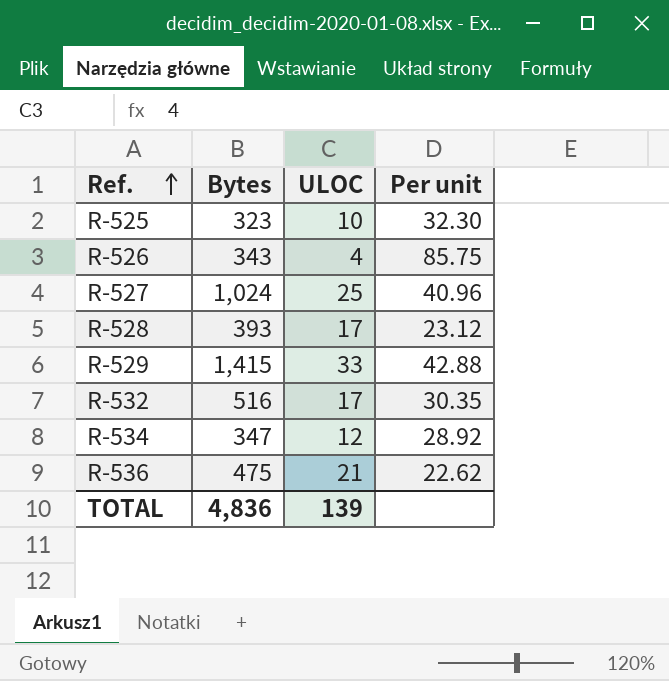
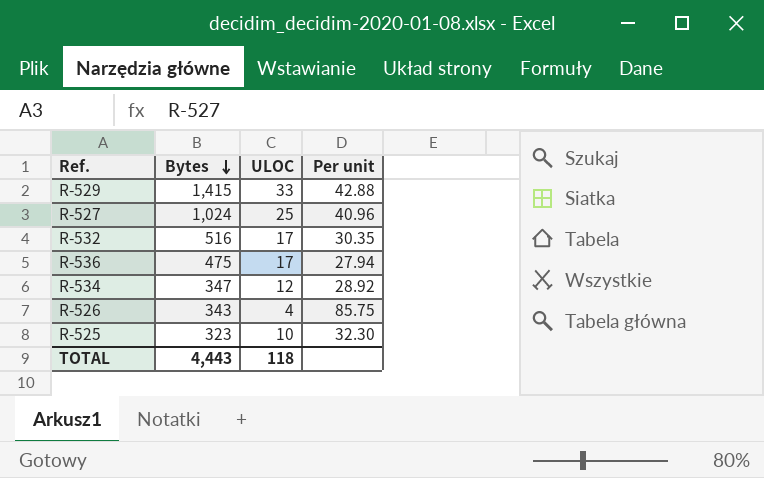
row order: Ref. ascending -> Bytes descending
row R-528: 393 | 17 | 23.12 -> none
R-536 | ULOC: 21 -> 17
R-536 | Per unit: 22.62 -> 27.94
TOTAL | Bytes: 4,836 -> 4,443
TOTAL | ULOC: 139 -> 118

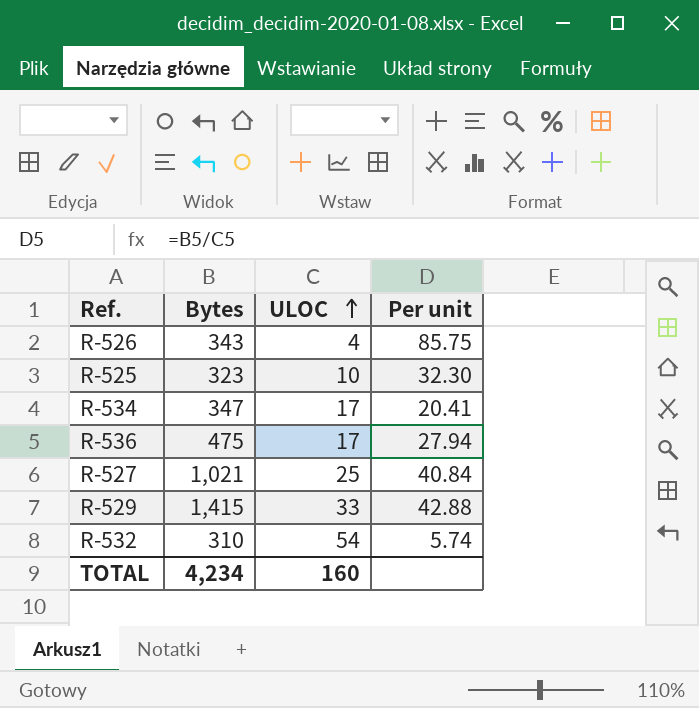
row order: Bytes descending -> ULOC ascending
R-534 | ULOC: 12 -> 17
R-534 | Per unit: 28.92 -> 20.41
R-527 | Bytes: 1,024 -> 1,021
R-527 | Per unit: 40.96 -> 40.84
R-532 | Bytes: 516 -> 310
R-532 | ULOC: 17 -> 54
R-532 | Per unit: 30.35 -> 5.74
TOTAL | Bytes: 4,443 -> 4,234
TOTAL | ULOC: 118 -> 160

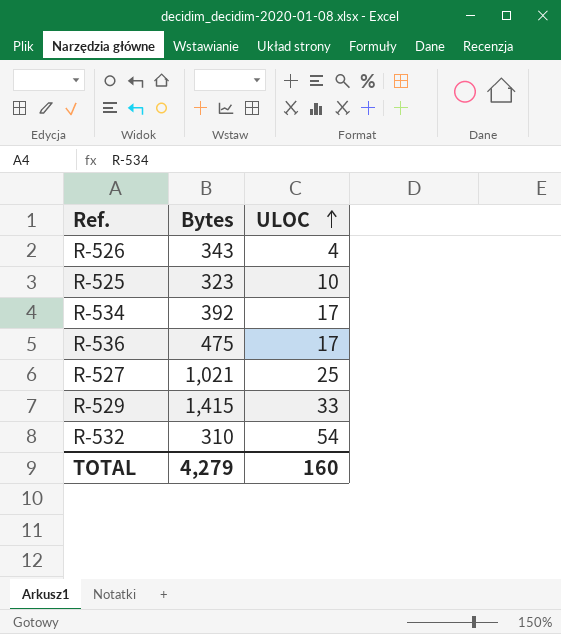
column Per unit | formula: [Bytes] / [ULOC] -> none
R-534 | Bytes: 347 -> 392
TOTAL | Bytes: 4,234 -> 4,279

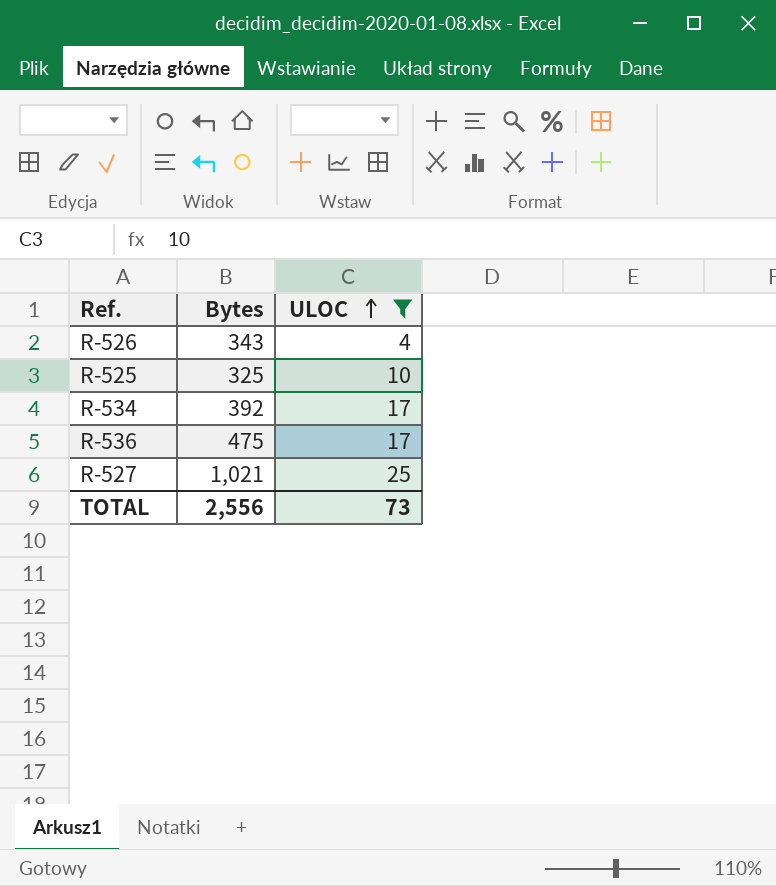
filter: none -> ULOC <= 25
R-525 | Bytes: 323 -> 325
TOTAL | Bytes: 4,279 -> 2,556
TOTAL | ULOC: 160 -> 73

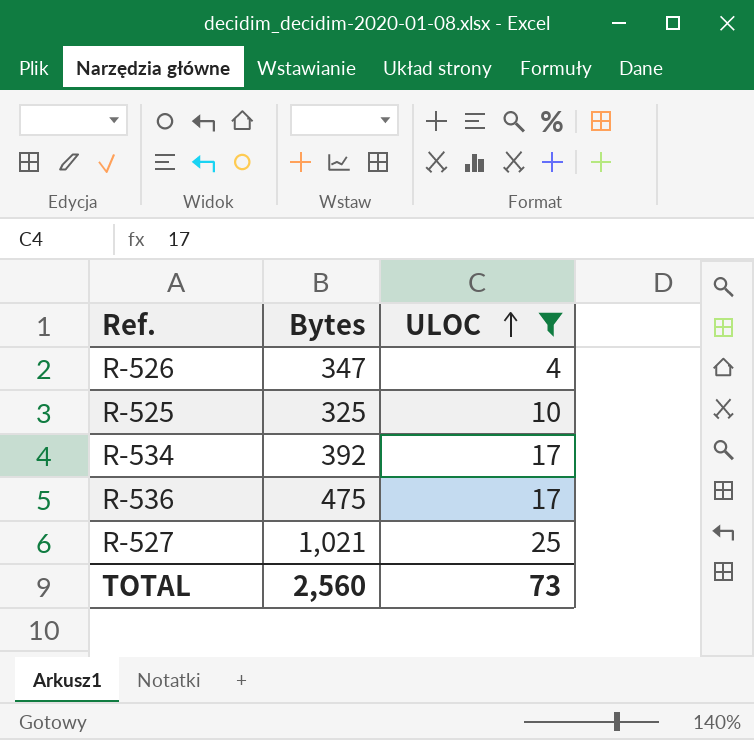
R-526 | Bytes: 343 -> 347
TOTAL | Bytes: 2,556 -> 2,560

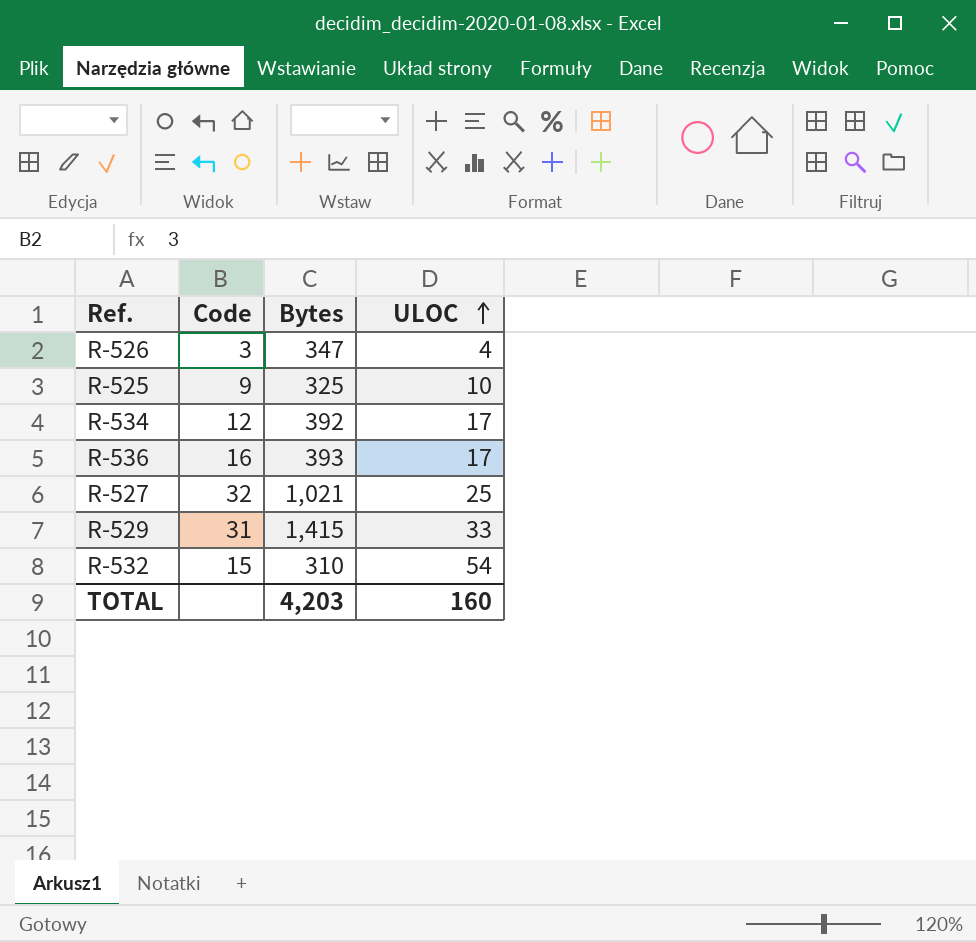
filter: ULOC <= 25 -> none
column Code | position: none -> 2
R-536 | Bytes: 475 -> 393
TOTAL | Bytes: 2,560 -> 4,203
TOTAL | ULOC: 73 -> 160

